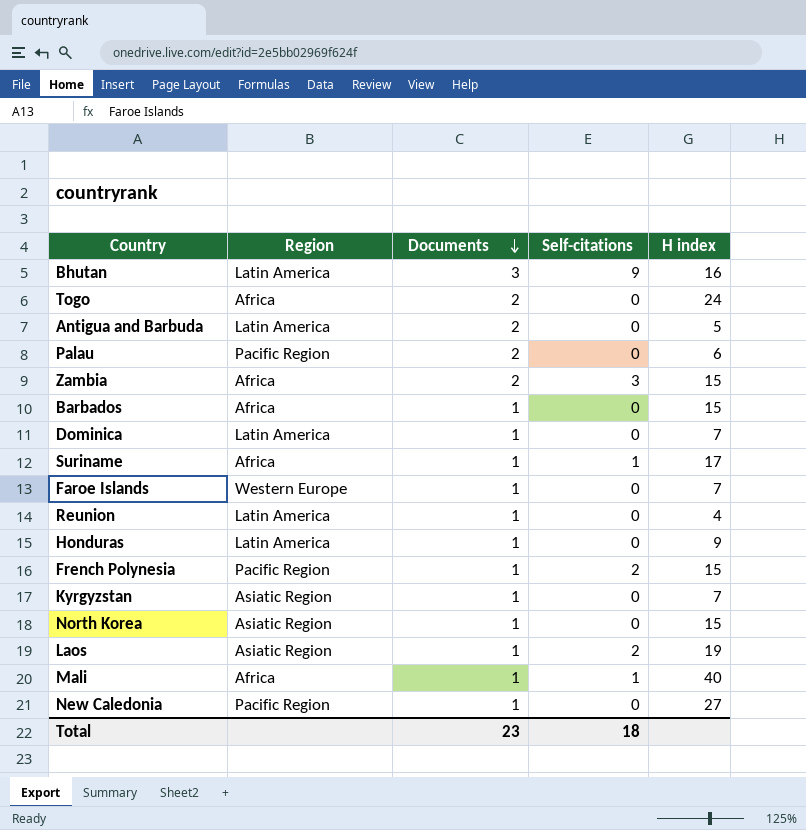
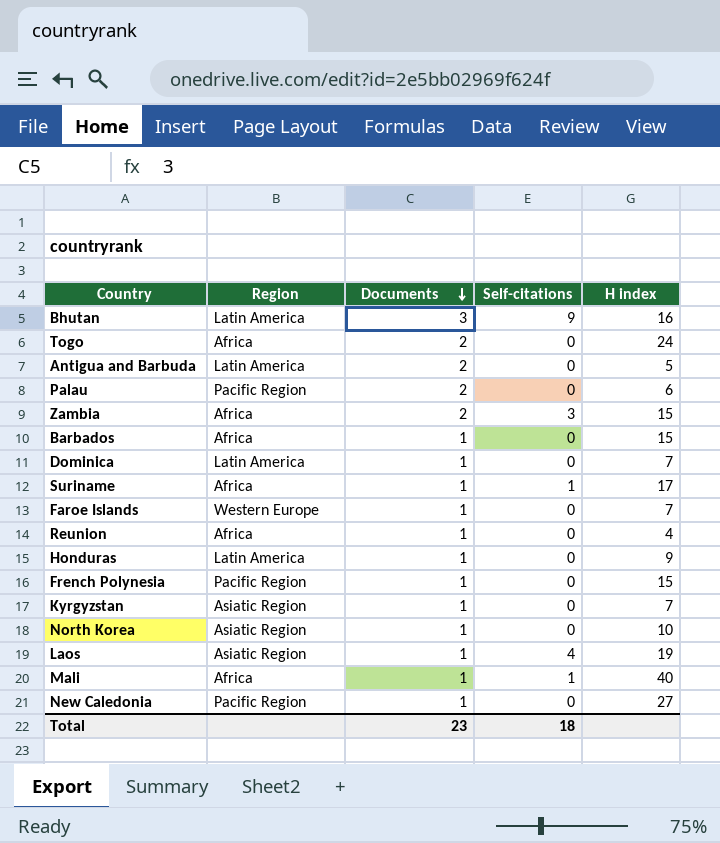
Reunion | Region: Latin America -> Africa
French Polynesia | Self-citations: 2 -> 0
North Korea | H index: 15 -> 10
Laos | Self-citations: 2 -> 4

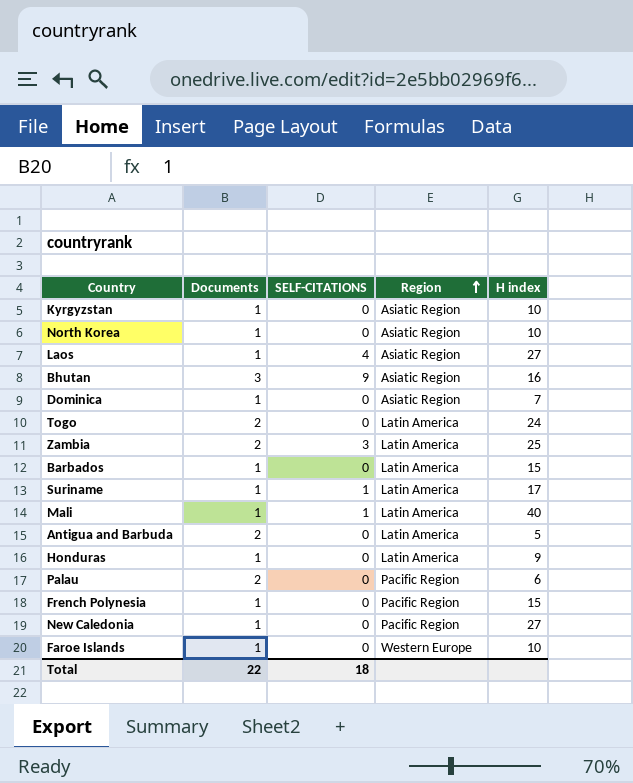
row order: Documents descending -> Region ascending
column name: Self-citations -> SELF-CITATIONS
column Region | position: 2 -> 4
row Reunion: Africa | 1 | 0 | 4 -> none
Kyrgyzstan | H index: 7 -> 10
Laos | H index: 19 -> 27
Bhutan | Region: Latin America -> Asiatic Region
Dominica | Region: Latin America -> Asiatic Region
Togo | Region: Africa -> Latin America
Zambia | Region: Africa -> Latin America
Zambia | H index: 15 -> 25
Barbados | Region: Africa -> Latin America
Suriname | Region: Africa -> Latin America
Mali | Region: Africa -> Latin America
Faroe Islands | H index: 7 -> 10
Total | Documents: 23 -> 22

